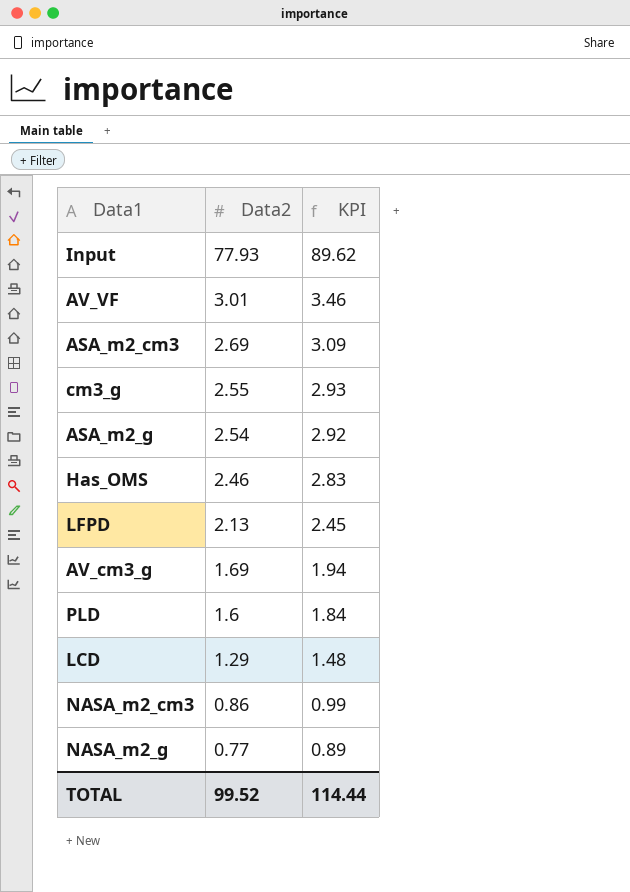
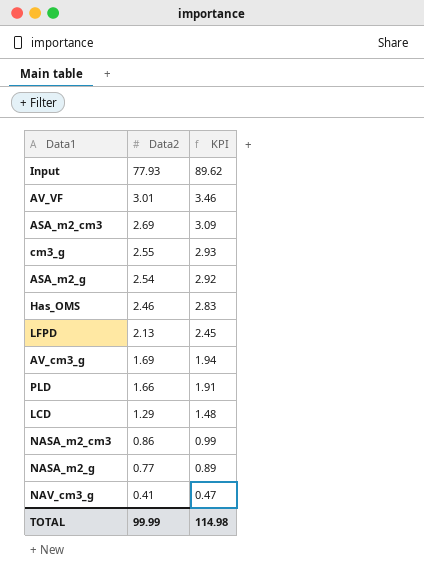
PLD | Data2: 1.6 -> 1.66
PLD | KPI: 1.84 -> 1.91
row NAV_cm3_g: none -> 0.41 | 0.47
TOTAL | Data2: 99.52 -> 99.99
TOTAL | KPI: 114.44 -> 114.98

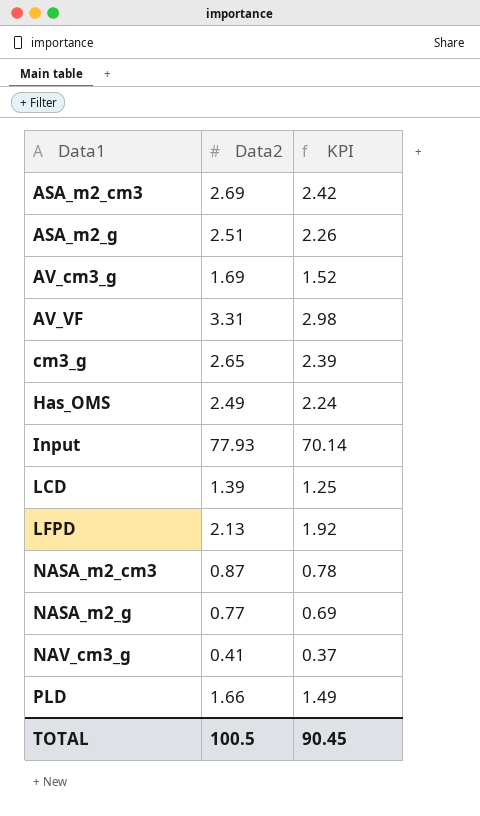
row order: Data2 descending -> Data1 ascending
column KPI | formula: [Data2] * 1.15 -> [Data2] * 0.9
ASA_m2_g | Data2: 2.54 -> 2.51
AV_VF | Data2: 3.01 -> 3.31
cm3_g | Data2: 2.55 -> 2.65
Has_OMS | Data2: 2.46 -> 2.49
LCD | Data2: 1.29 -> 1.39
NASA_m2_cm3 | Data2: 0.86 -> 0.87
TOTAL | Data2: 99.99 -> 100.5
TOTAL | KPI: 114.98 -> 90.45

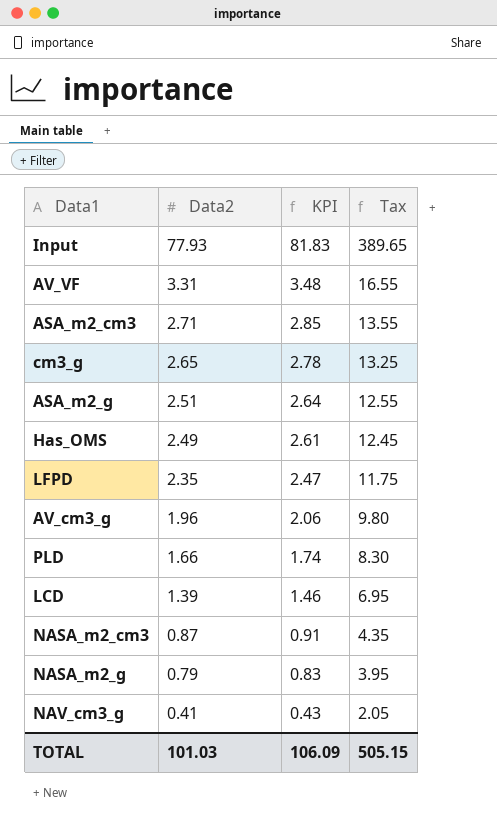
row order: Data1 ascending -> Data2 descending
column KPI | formula: [Data2] * 0.9 -> [Data2] * 1.05
column Tax | formula: none -> [Data2] * 5
ASA_m2_cm3 | Data2: 2.69 -> 2.71
LFPD | Data2: 2.13 -> 2.35
AV_cm3_g | Data2: 1.69 -> 1.96
NASA_m2_g | Data2: 0.77 -> 0.79
TOTAL | Data2: 100.5 -> 101.03
TOTAL | KPI: 90.45 -> 106.09

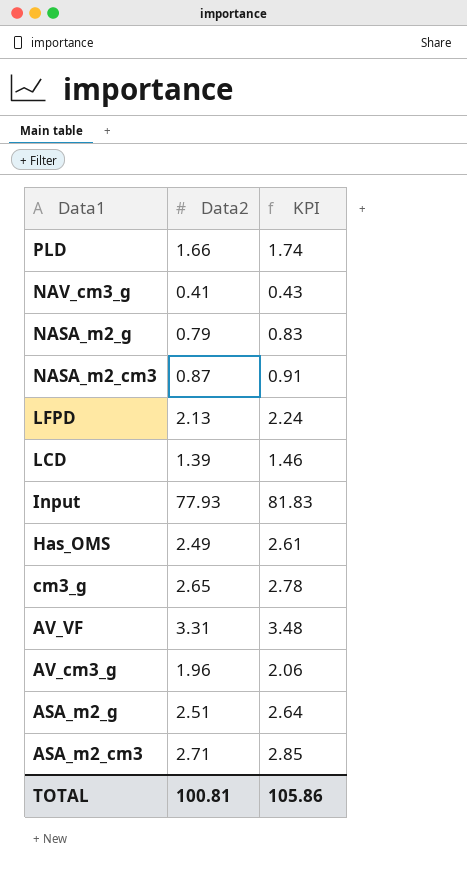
row order: Data2 descending -> Data1 descending
column Tax | formula: [Data2] * 5 -> none
LFPD | Data2: 2.35 -> 2.13
LFPD | KPI: 2.47 -> 2.24
TOTAL | Data2: 101.03 -> 100.81
TOTAL | KPI: 106.09 -> 105.86

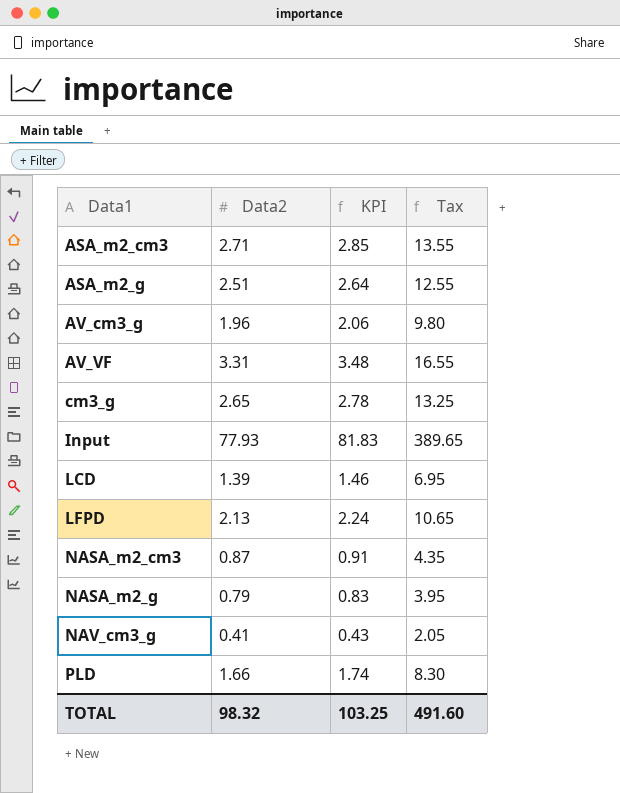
row order: Data1 descending -> Data1 ascending
column Tax | formula: none -> [Data2] * 5
row Has_OMS: 2.49 | 2.61 -> none
TOTAL | Data2: 100.81 -> 98.32
TOTAL | KPI: 105.86 -> 103.25

